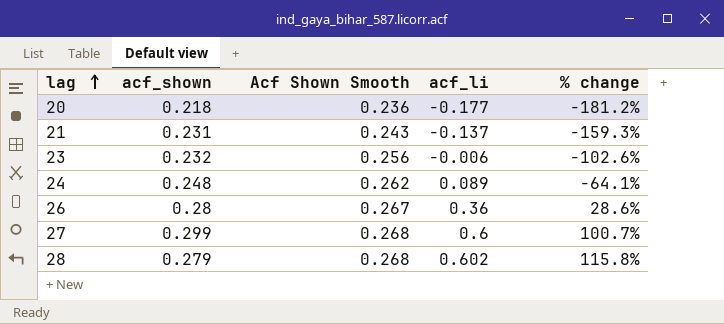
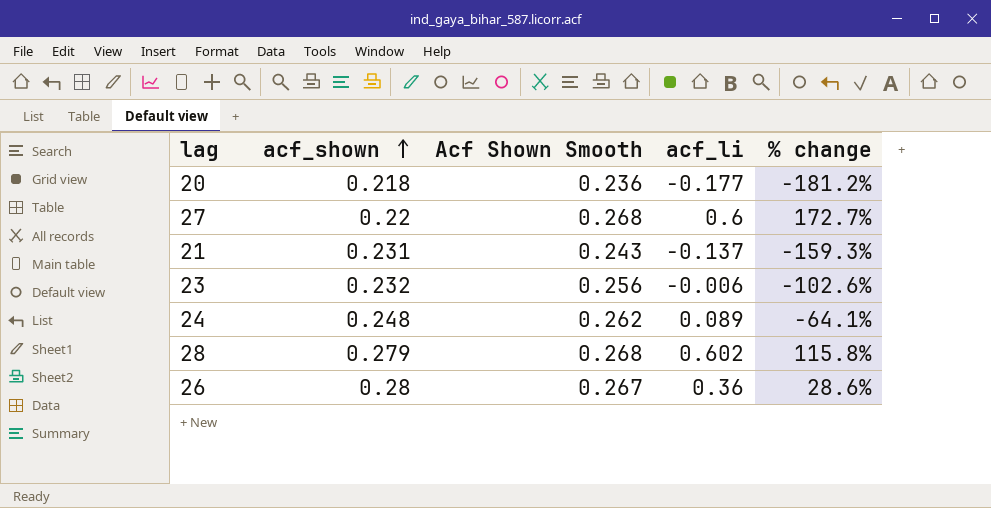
row order: lag ascending -> acf_shown ascending
27 | acf_shown: 0.299 -> 0.22
27 | % change: 100.7% -> 172.7%

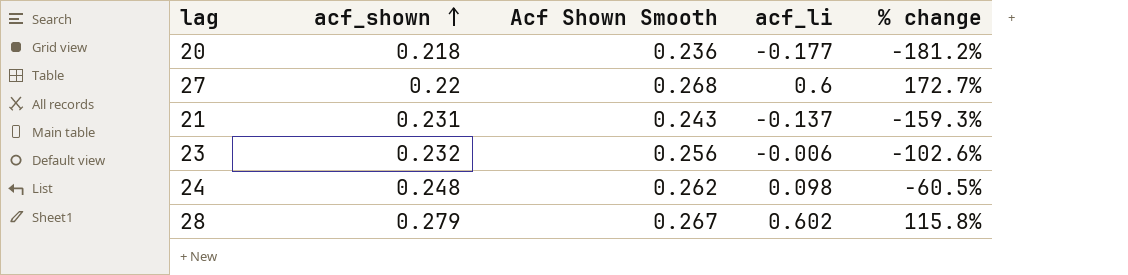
row 26: 0.28 | 0.267 | 0.36 | 28.6% -> none
24 | acf_li: 0.089 -> 0.098
24 | % change: -64.1% -> -60.5%
28 | Acf Shown Smooth: 0.268 -> 0.267

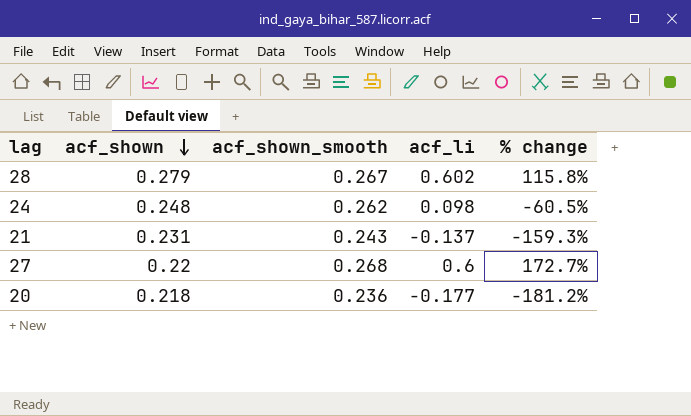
row order: acf_shown ascending -> acf_shown descending
column name: Acf Shown Smooth -> acf_shown_smooth
row 23: 0.232 | 0.256 | -0.006 | -102.6% -> none

